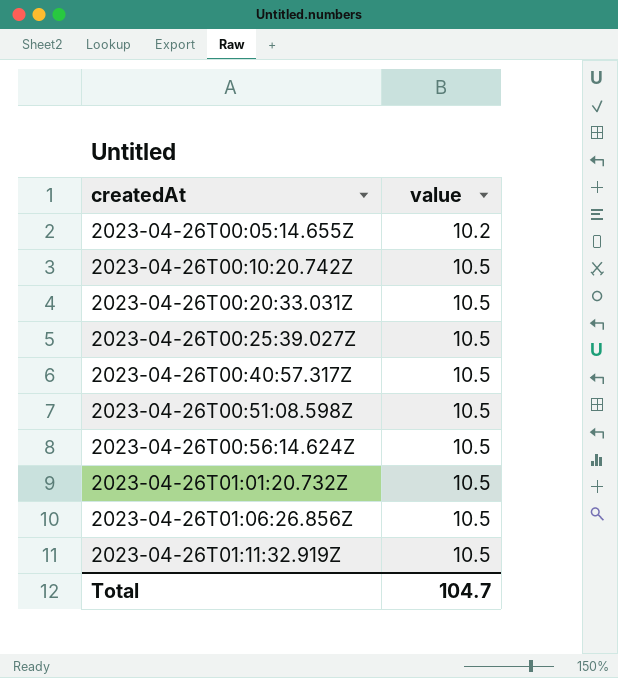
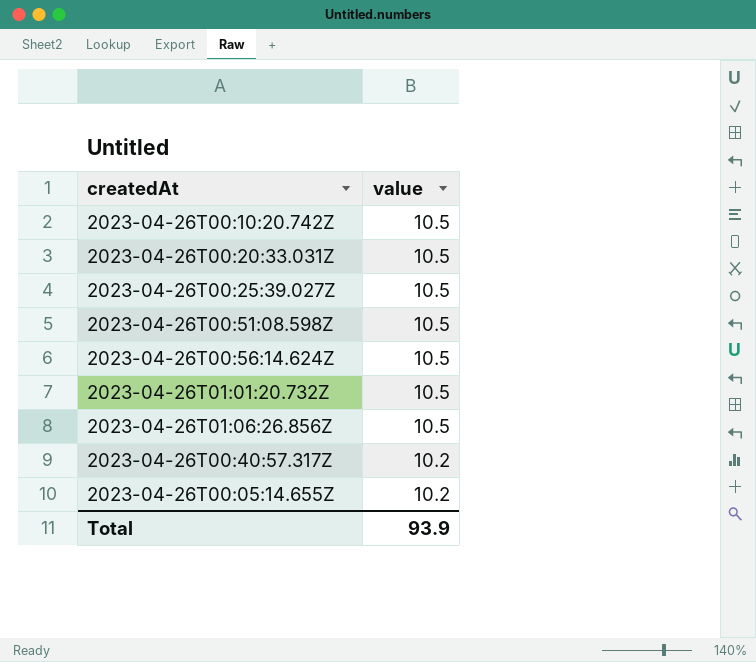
row order: createdAt ascending -> value descending
row 2023-04-26T01:11:32.919Z: 10.5 -> none
2023-04-26T00:40:57.317Z | value: 10.5 -> 10.2
Total | value: 104.7 -> 93.9

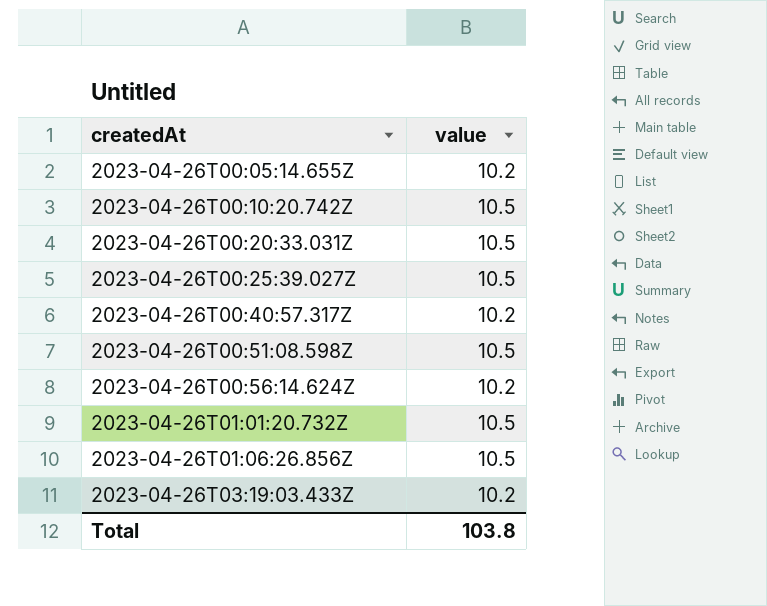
row order: value descending -> createdAt ascending
2023-04-26T00:56:14.624Z | value: 10.5 -> 10.2
row 2023-04-26T03:19:03.433Z: none -> 10.2
Total | value: 93.9 -> 103.8

